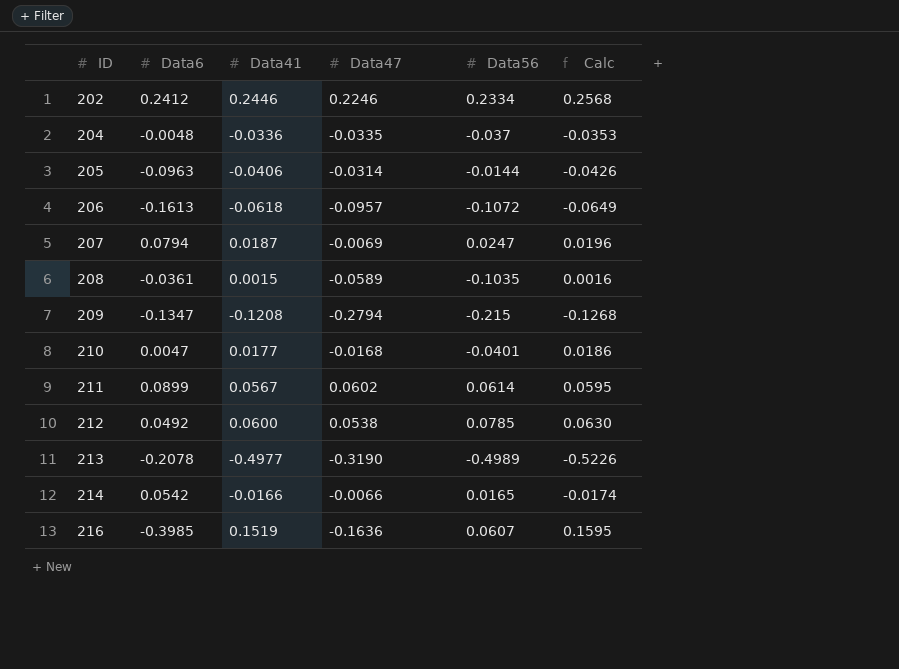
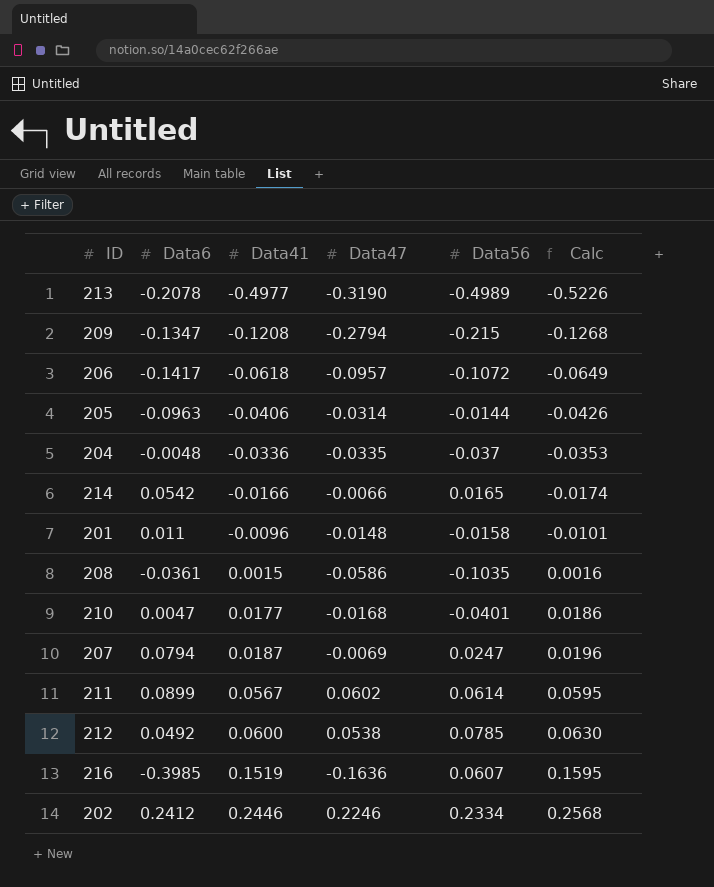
row order: ID ascending -> Data41 ascending
206 | Data6: -0.1613 -> -0.1417
row 201: none -> 0.011 | -0.0096 | -0.0148 | -0.0158 | -0.0101
208 | Data47: -0.0589 -> -0.0586

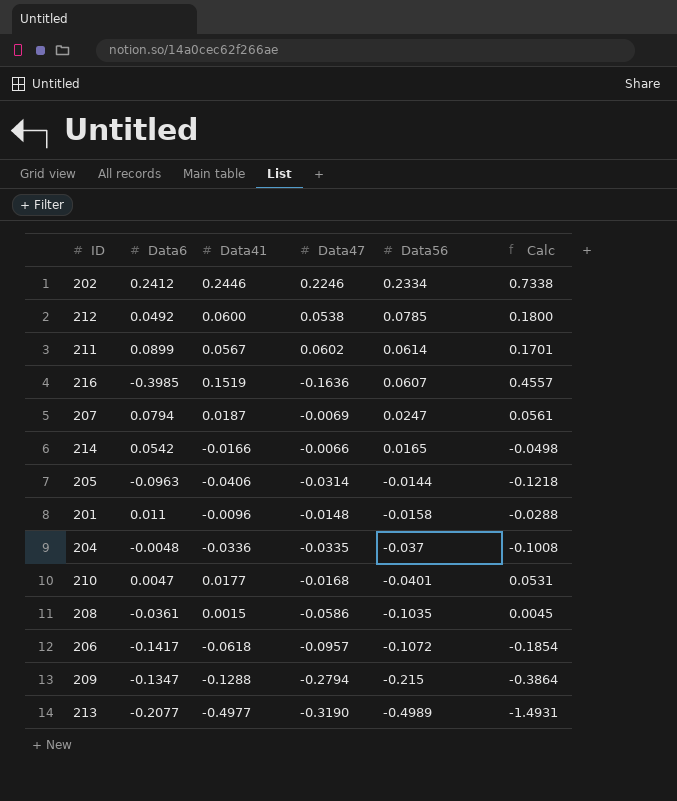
row order: Data41 ascending -> Data56 descending
column Calc | formula: [Data41] * 1.05 -> [Data41] * 3
209 | Data41: -0.1208 -> -0.1288
213 | Data6: -0.2078 -> -0.2077

